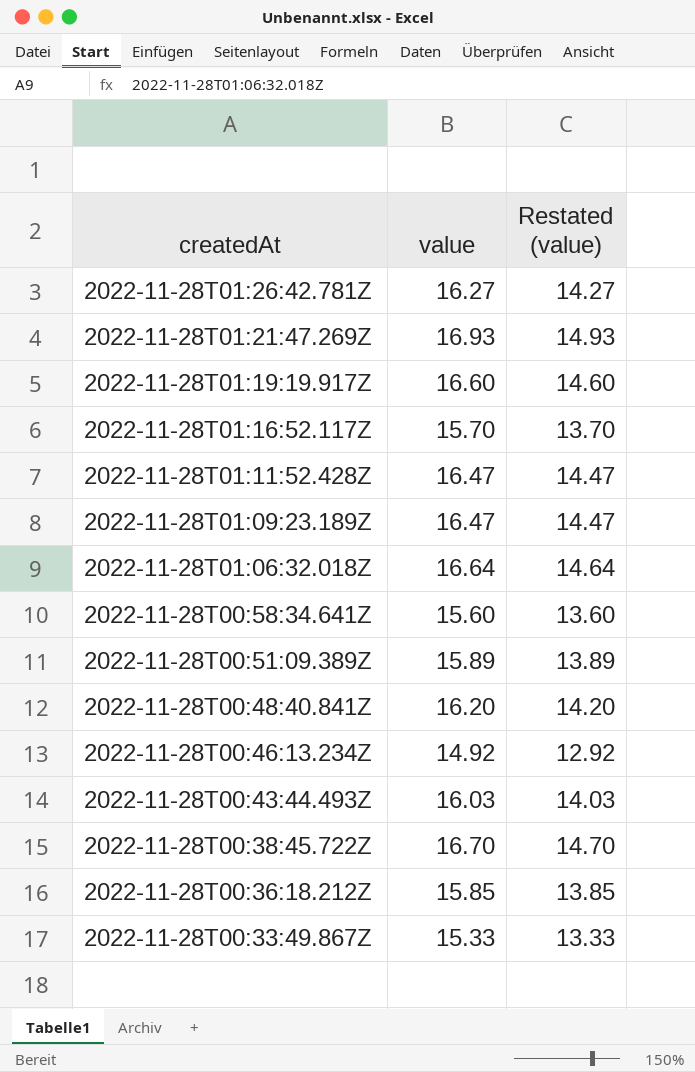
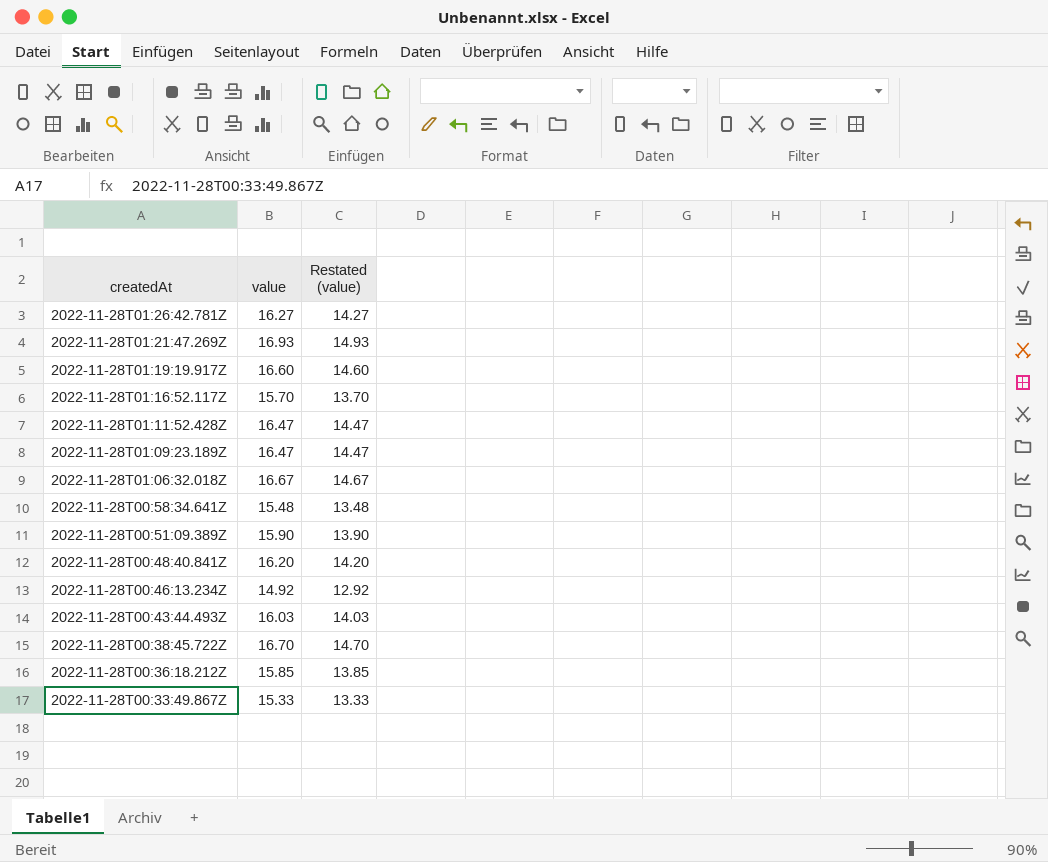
2022-11-28T01:06:32.018Z | value: 16.64 -> 16.67
2022-11-28T01:06:32.018Z | Restated (value): 14.64 -> 14.67
2022-11-28T00:58:34.641Z | value: 15.60 -> 15.48
2022-11-28T00:58:34.641Z | Restated (value): 13.60 -> 13.48
2022-11-28T00:51:09.389Z | value: 15.89 -> 15.90
2022-11-28T00:51:09.389Z | Restated (value): 13.89 -> 13.90

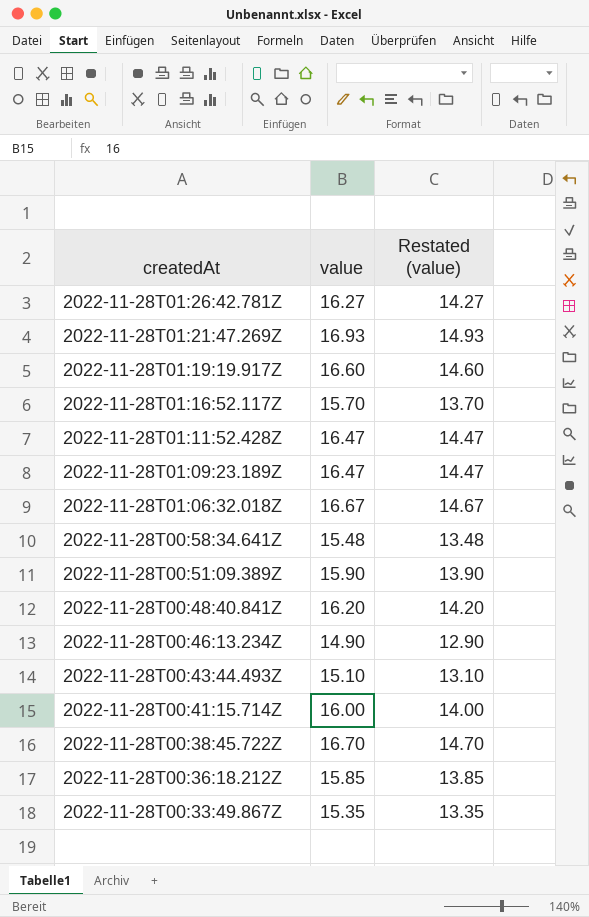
2022-11-28T00:46:13.234Z | value: 14.92 -> 14.90
2022-11-28T00:46:13.234Z | Restated (value): 12.92 -> 12.90
2022-11-28T00:43:44.493Z | value: 16.03 -> 15.10
2022-11-28T00:43:44.493Z | Restated (value): 14.03 -> 13.10
row 2022-11-28T00:41:15.714Z: none -> 16.00 | 14.00
2022-11-28T00:33:49.867Z | value: 15.33 -> 15.35
2022-11-28T00:33:49.867Z | Restated (value): 13.33 -> 13.35

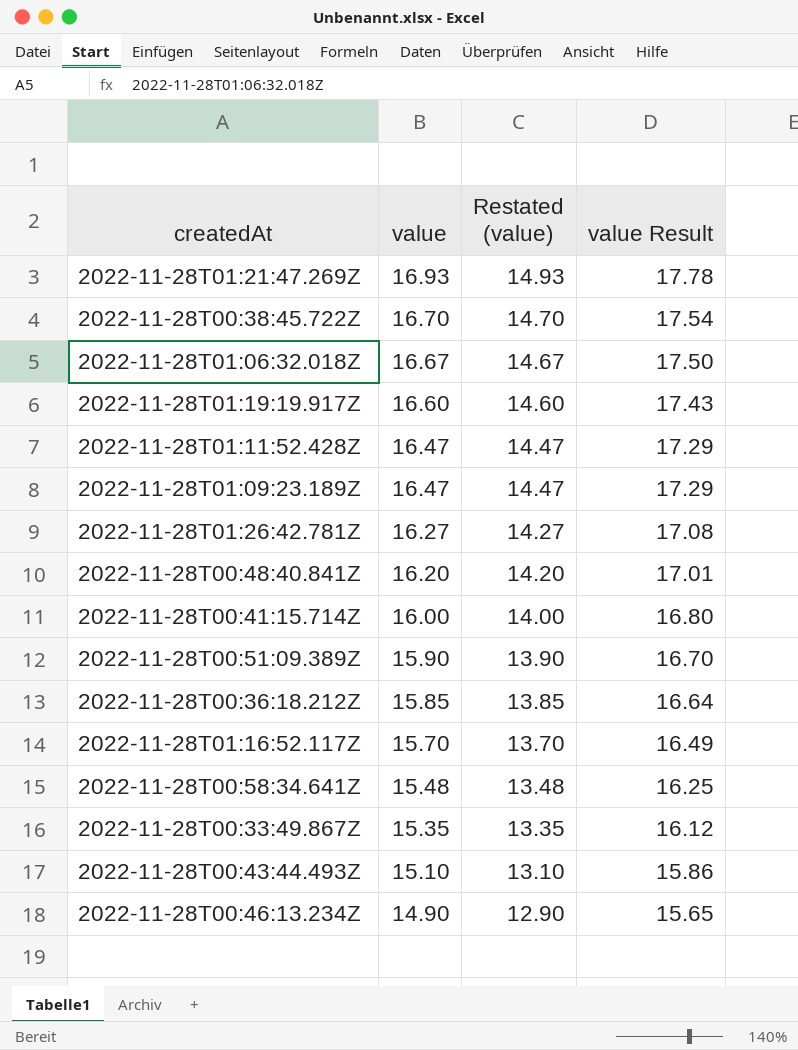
row order: createdAt descending -> value descending
column value Result | formula: none -> [value] * 1.05

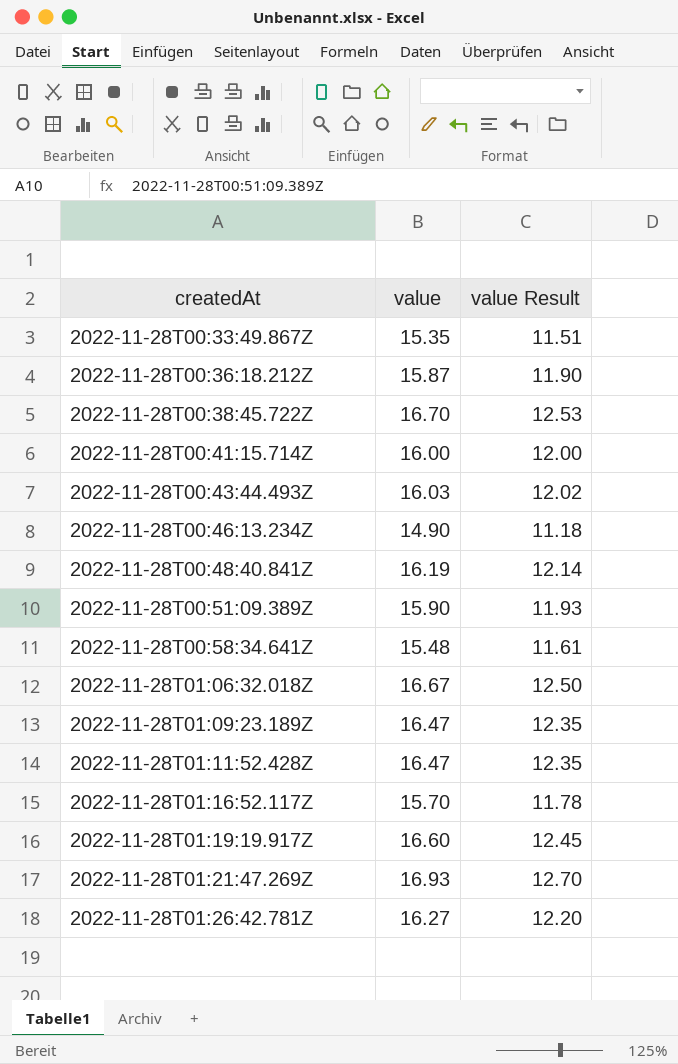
row order: value descending -> createdAt ascending
column Restated (value) | formula: [value] - 2 -> none
column value Result | formula: [value] * 1.05 -> [value] * 0.75
2022-11-28T00:36:18.212Z | value: 15.85 -> 15.87
2022-11-28T00:43:44.493Z | value: 15.10 -> 16.03
2022-11-28T00:48:40.841Z | value: 16.20 -> 16.19

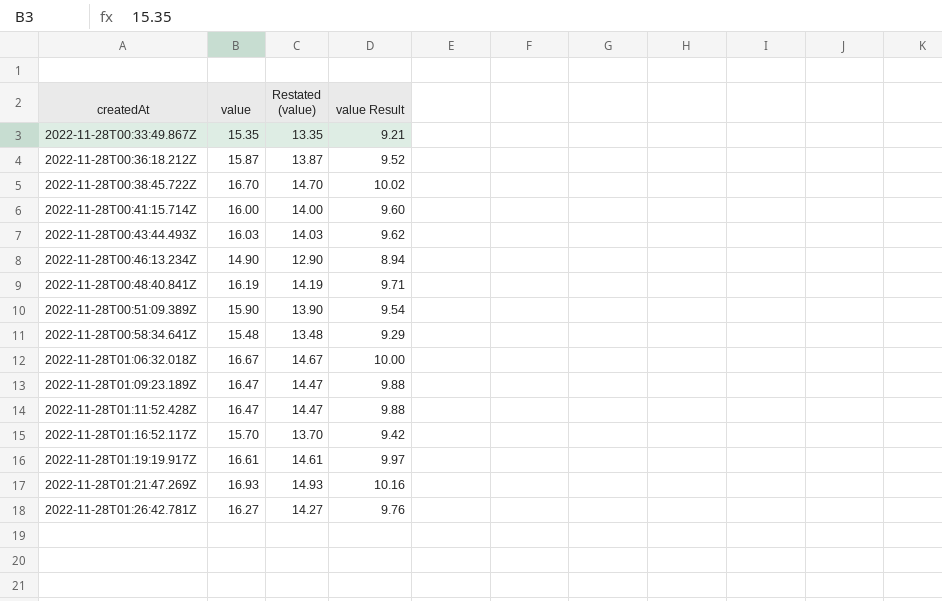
column Restated (value) | formula: none -> [value] - 2
column value Result | formula: [value] * 0.75 -> [value] * 0.6
2022-11-28T01:19:19.917Z | value: 16.60 -> 16.61

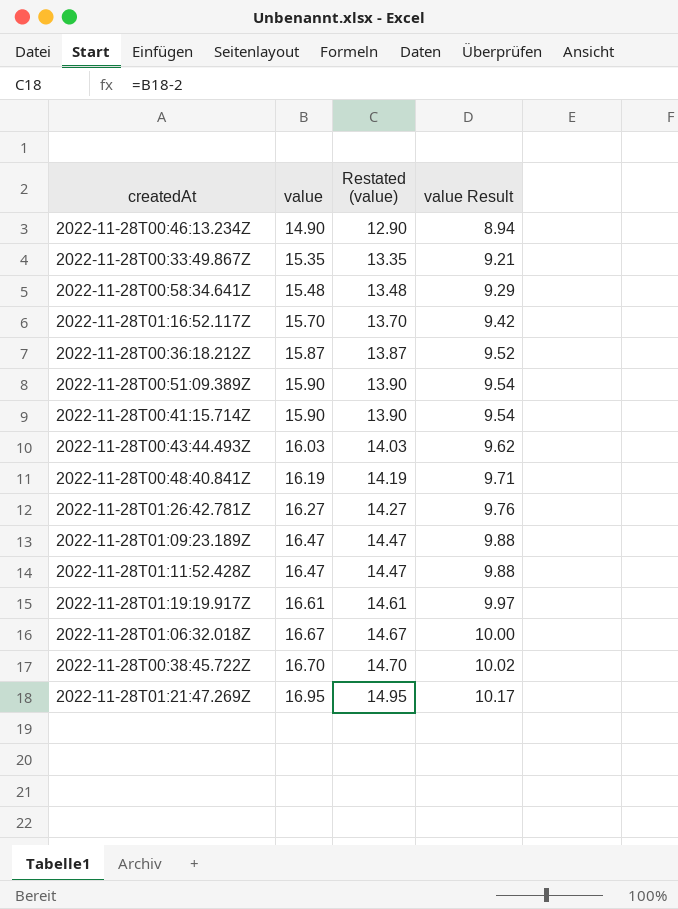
row order: createdAt ascending -> value ascending
2022-11-28T00:41:15.714Z | value: 16.00 -> 15.90
2022-11-28T00:41:15.714Z | Restated (value): 14.00 -> 13.90
2022-11-28T00:41:15.714Z | value Result: 9.60 -> 9.54
2022-11-28T01:21:47.269Z | value: 16.93 -> 16.95
2022-11-28T01:21:47.269Z | Restated (value): 14.93 -> 14.95
2022-11-28T01:21:47.269Z | value Result: 10.16 -> 10.17

